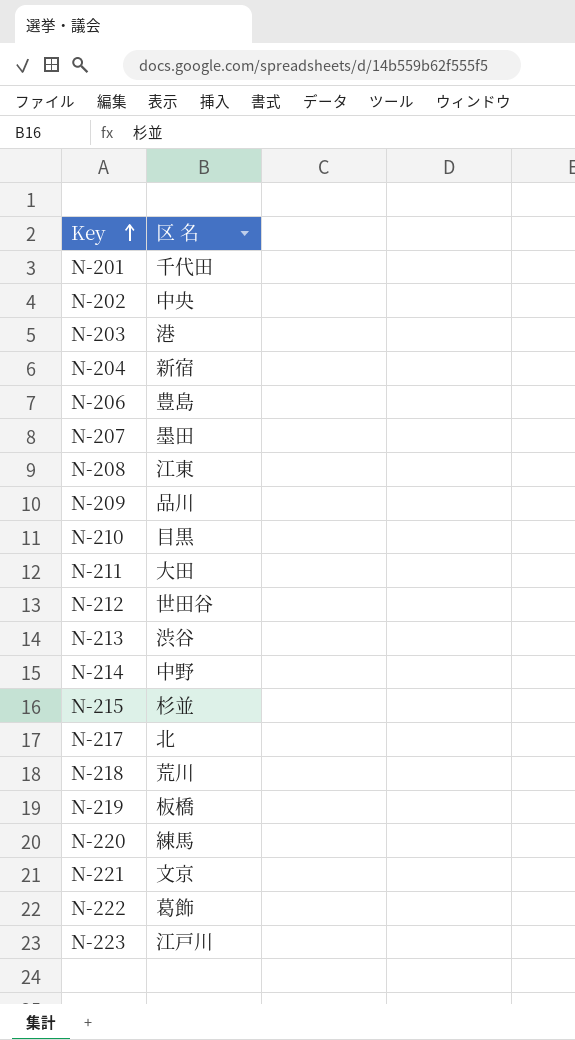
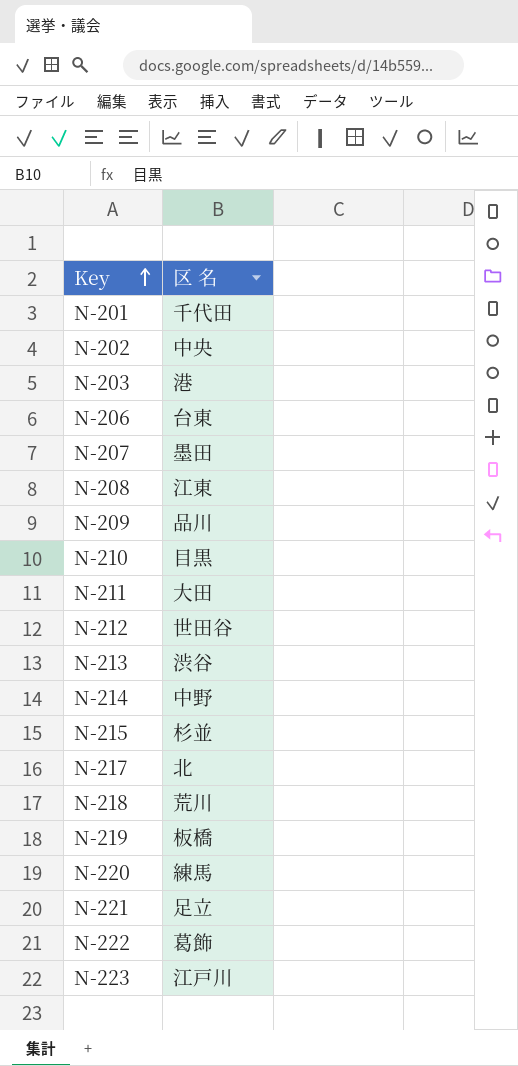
row N-204: 新宿 -> none
N-206 | 区 名: 豊島 -> 台東
N-221 | 区 名: 文京 -> 足立

